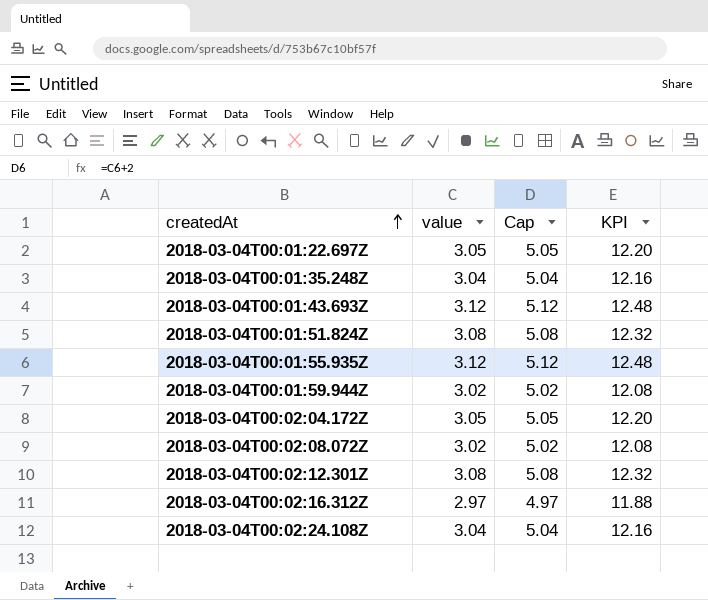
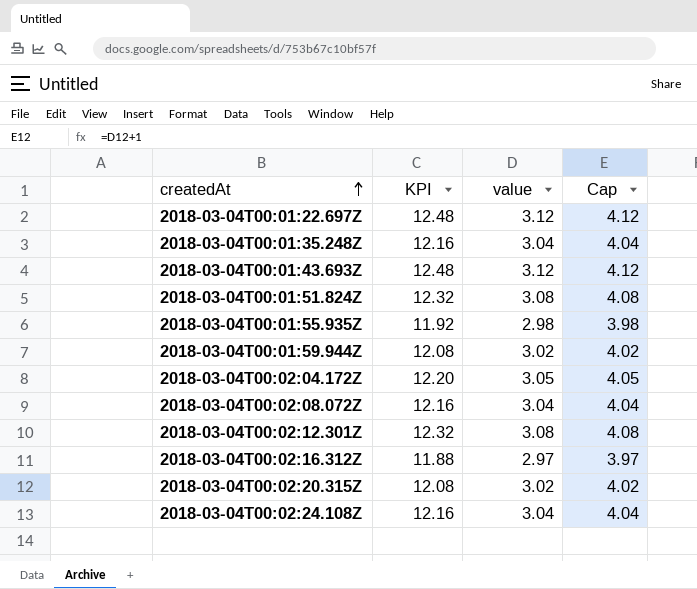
column KPI | position: 4 -> 2
column Cap | formula: [value] + 2 -> [value] + 1
2018-03-04T00:01:22.697Z | KPI: 12.20 -> 12.48
2018-03-04T00:01:22.697Z | value: 3.05 -> 3.12
2018-03-04T00:01:55.935Z | KPI: 12.48 -> 11.92
2018-03-04T00:01:55.935Z | value: 3.12 -> 2.98
2018-03-04T00:02:08.072Z | KPI: 12.08 -> 12.16
2018-03-04T00:02:08.072Z | value: 3.02 -> 3.04
row 2018-03-04T00:02:20.315Z: none -> 12.08 | 3.02 | 4.02

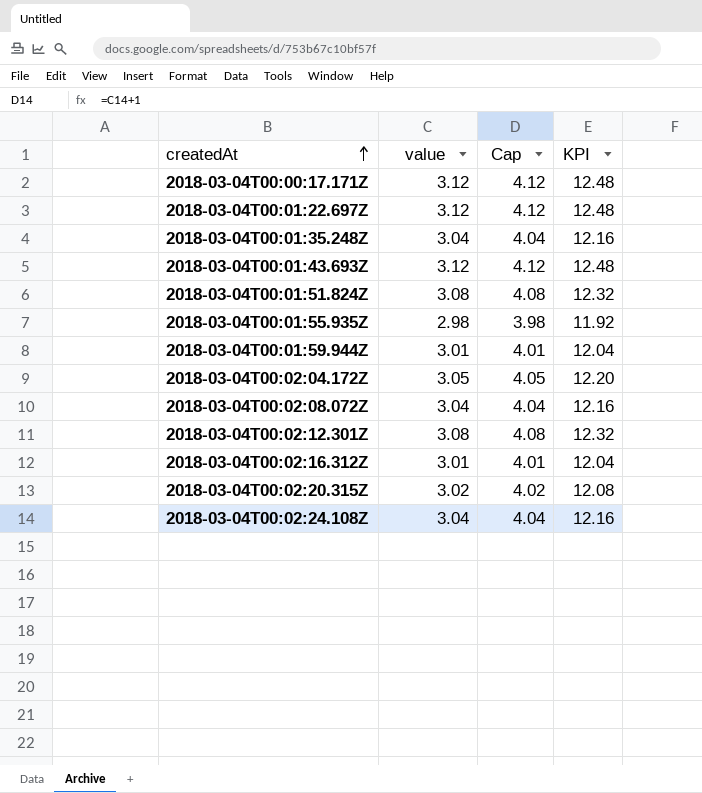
column KPI | position: 2 -> 4
row 2018-03-04T00:00:17.171Z: none -> 3.12 | 4.12 | 12.48
2018-03-04T00:01:59.944Z | value: 3.02 -> 3.01
2018-03-04T00:01:59.944Z | Cap: 4.02 -> 4.01
2018-03-04T00:01:59.944Z | KPI: 12.08 -> 12.04
2018-03-04T00:02:16.312Z | value: 2.97 -> 3.01
2018-03-04T00:02:16.312Z | Cap: 3.97 -> 4.01
2018-03-04T00:02:16.312Z | KPI: 11.88 -> 12.04

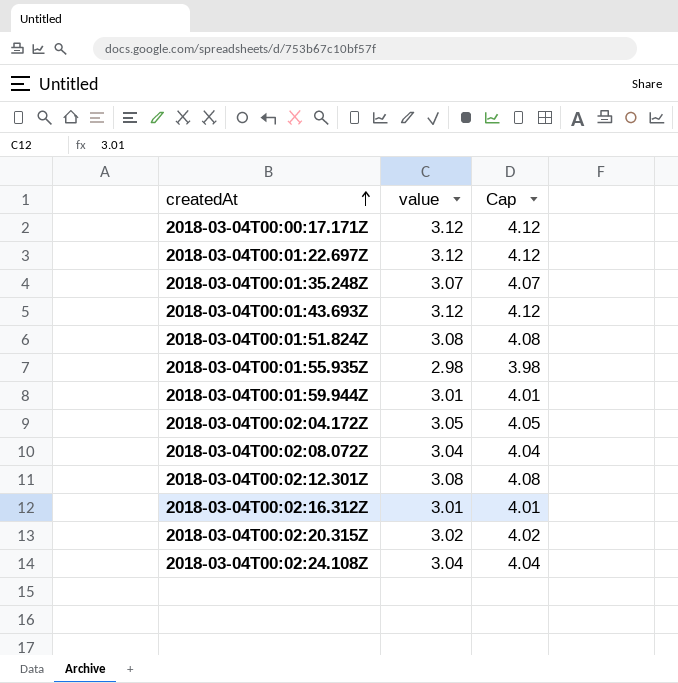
column KPI | formula: [value] * 4 -> none
2018-03-04T00:01:35.248Z | value: 3.04 -> 3.07
2018-03-04T00:01:35.248Z | Cap: 4.04 -> 4.07

